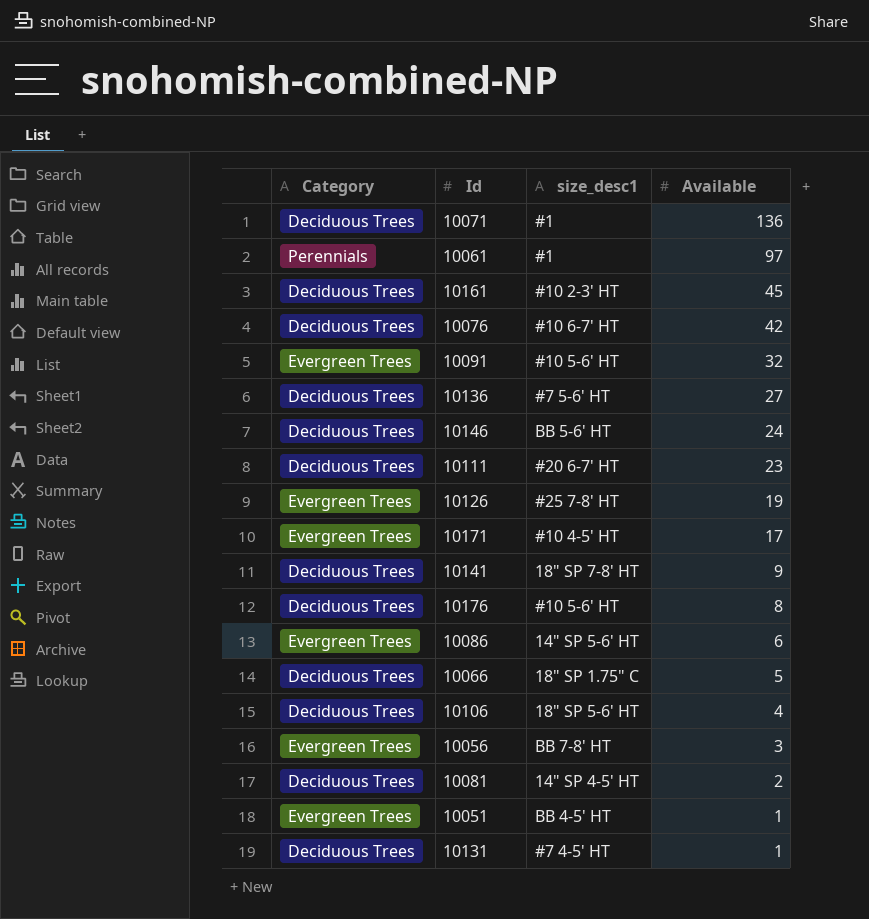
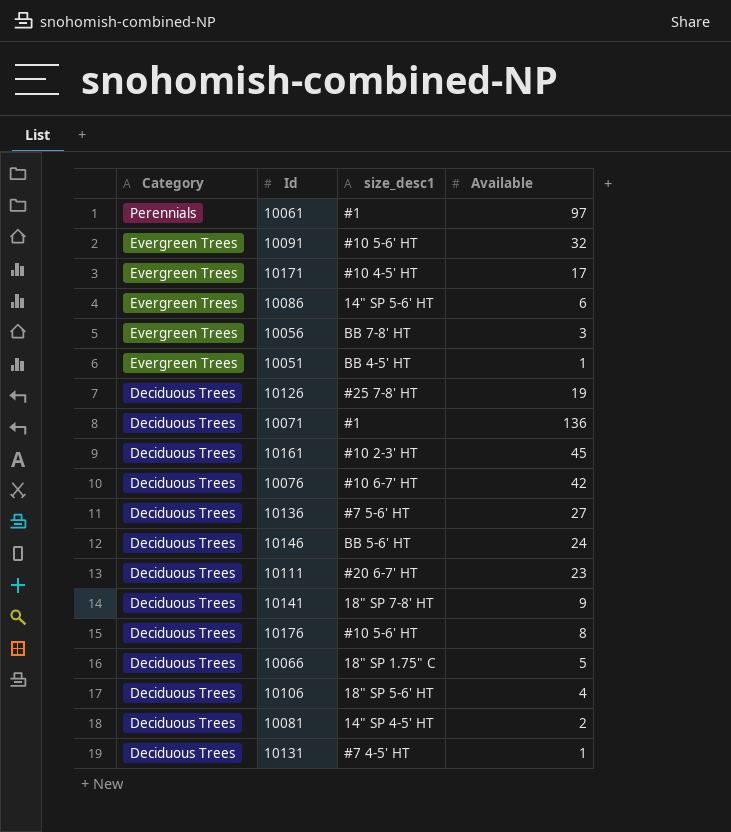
row order: Available descending -> Category descending
10126 | Category: Evergreen Trees -> Deciduous Trees

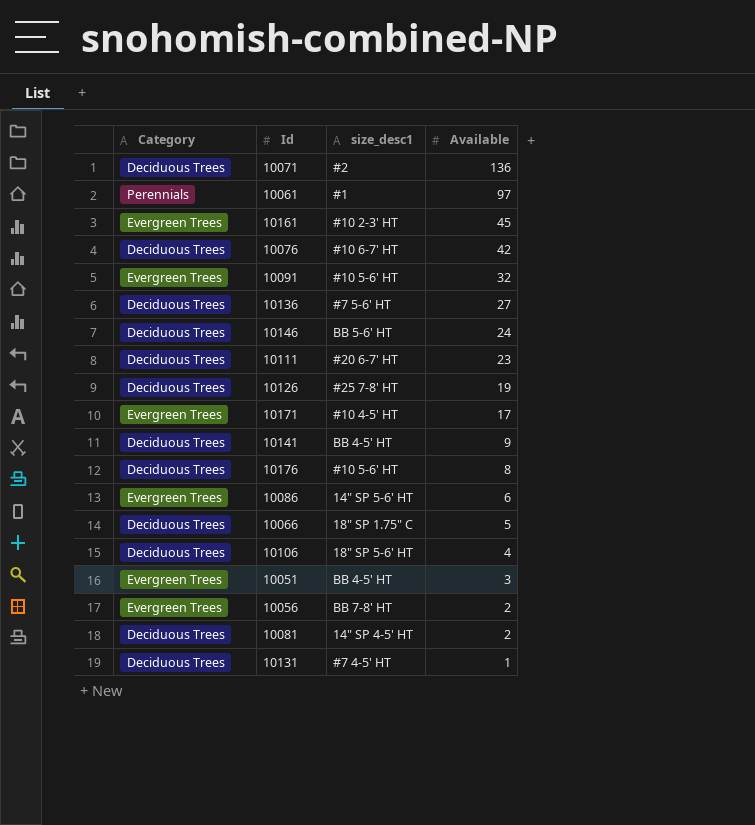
row order: Category descending -> Available descending
10071 | size_desc1: #1 -> #2
10161 | Category: Deciduous Trees -> Evergreen Trees
10141 | size_desc1: 18" SP 7-8' HT -> BB 4-5' HT
10051 | Available: 1 -> 3
10056 | Available: 3 -> 2

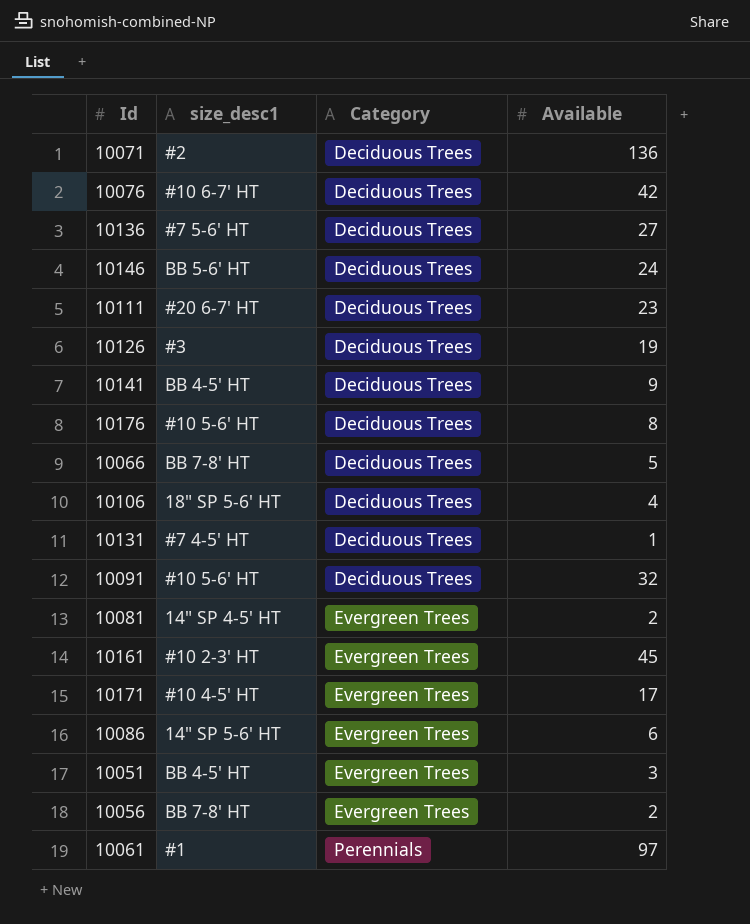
row order: Available descending -> Category ascending
column Category | position: 1 -> 3
10126 | size_desc1: #25 7-8' HT -> #3
10066 | size_desc1: 18" SP 1.75" C -> BB 7-8' HT
10091 | Category: Evergreen Trees -> Deciduous Trees
10081 | Category: Deciduous Trees -> Evergreen Trees

